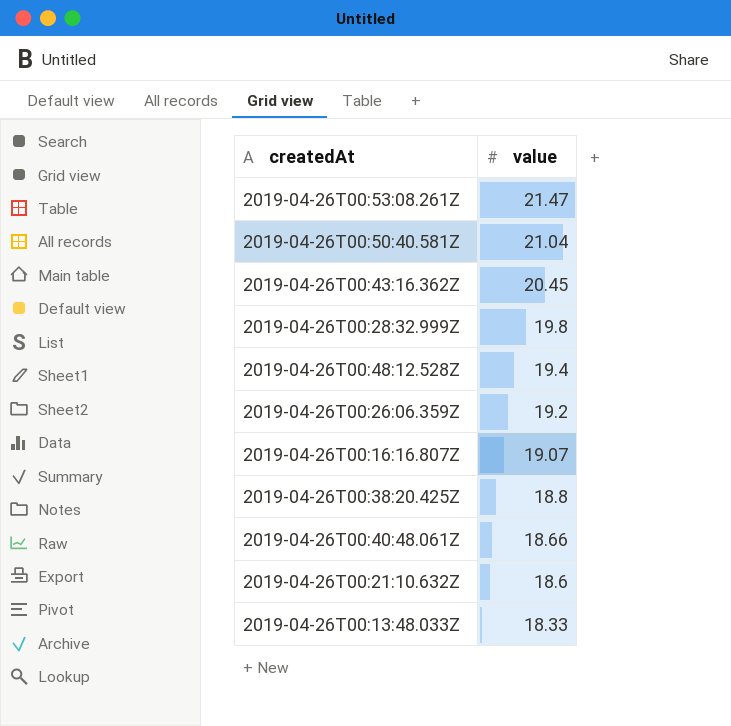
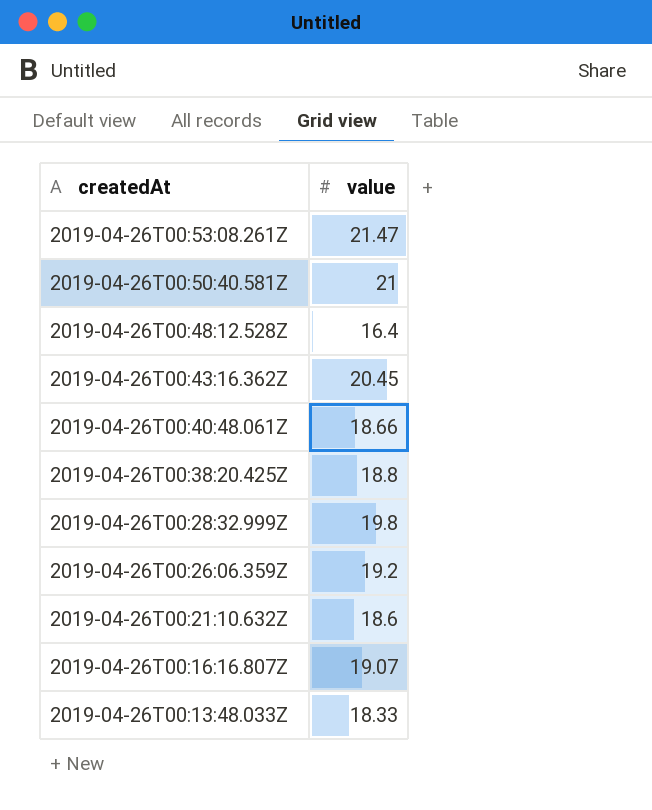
row order: value descending -> createdAt descending
2019-04-26T00:50:40.581Z | value: 21.04 -> 21
2019-04-26T00:48:12.528Z | value: 19.4 -> 16.4

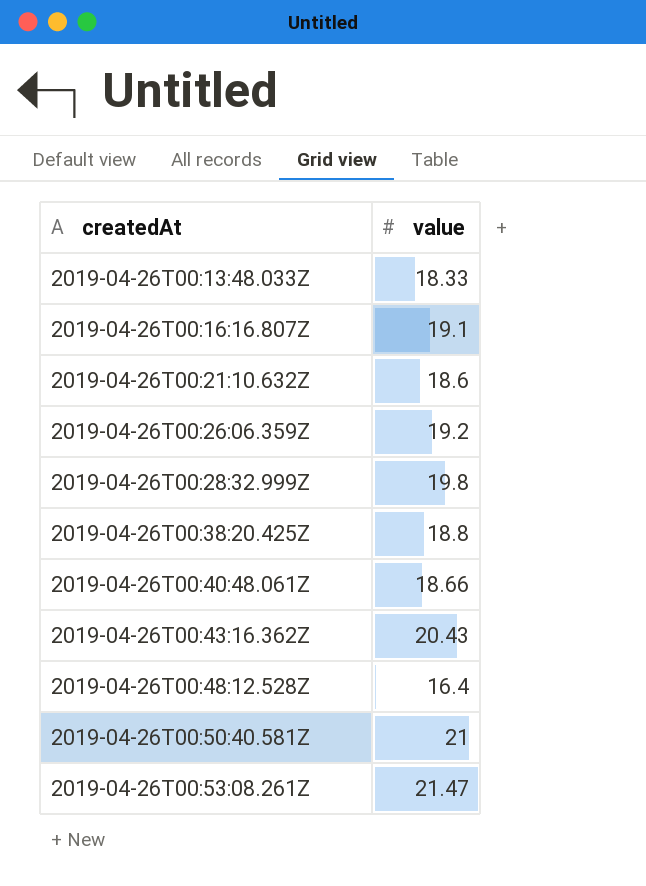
row order: createdAt descending -> createdAt ascending
2019-04-26T00:16:16.807Z | value: 19.07 -> 19.1
2019-04-26T00:43:16.362Z | value: 20.45 -> 20.43

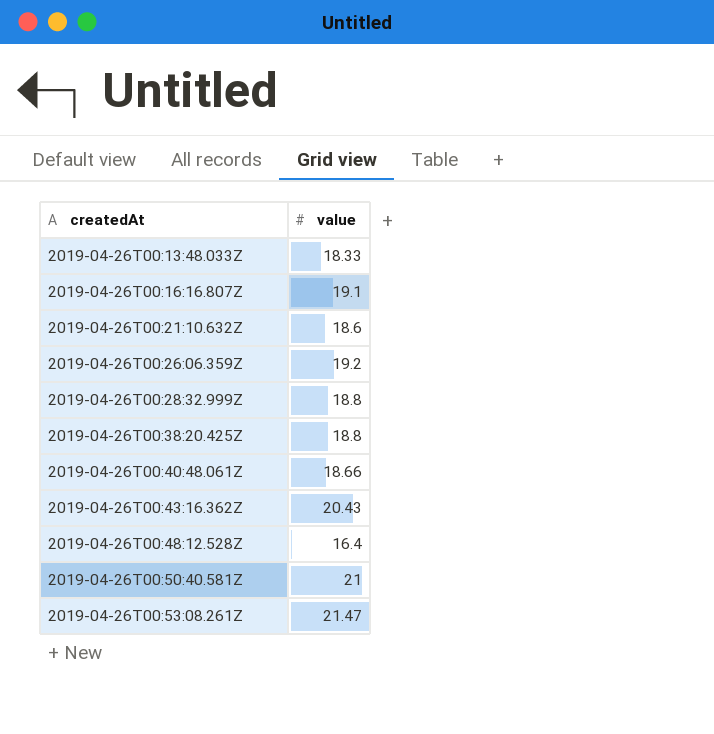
2019-04-26T00:28:32.999Z | value: 19.8 -> 18.8

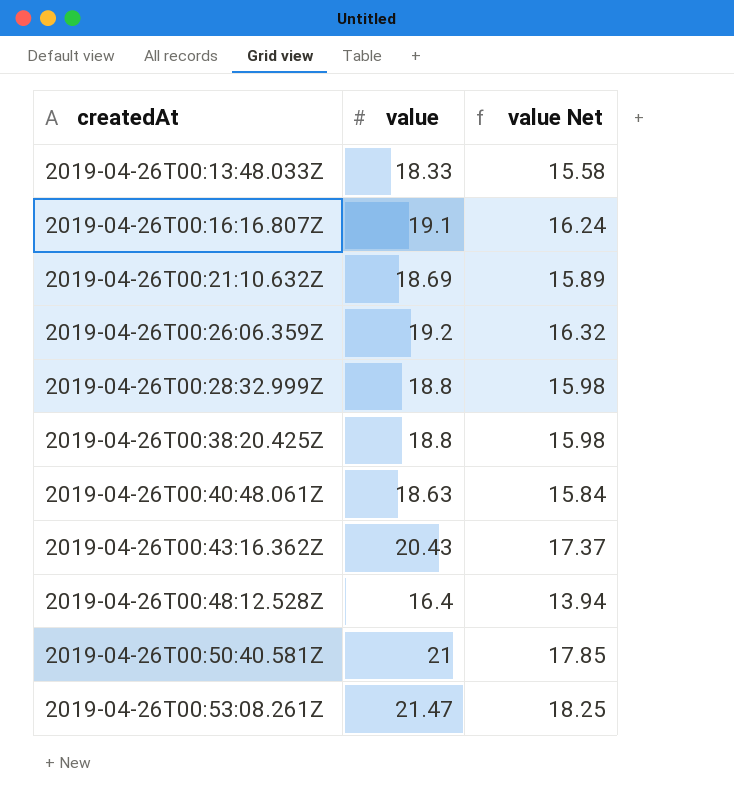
column value Net | formula: none -> [value] * 0.85
2019-04-26T00:21:10.632Z | value: 18.6 -> 18.69
2019-04-26T00:40:48.061Z | value: 18.66 -> 18.63

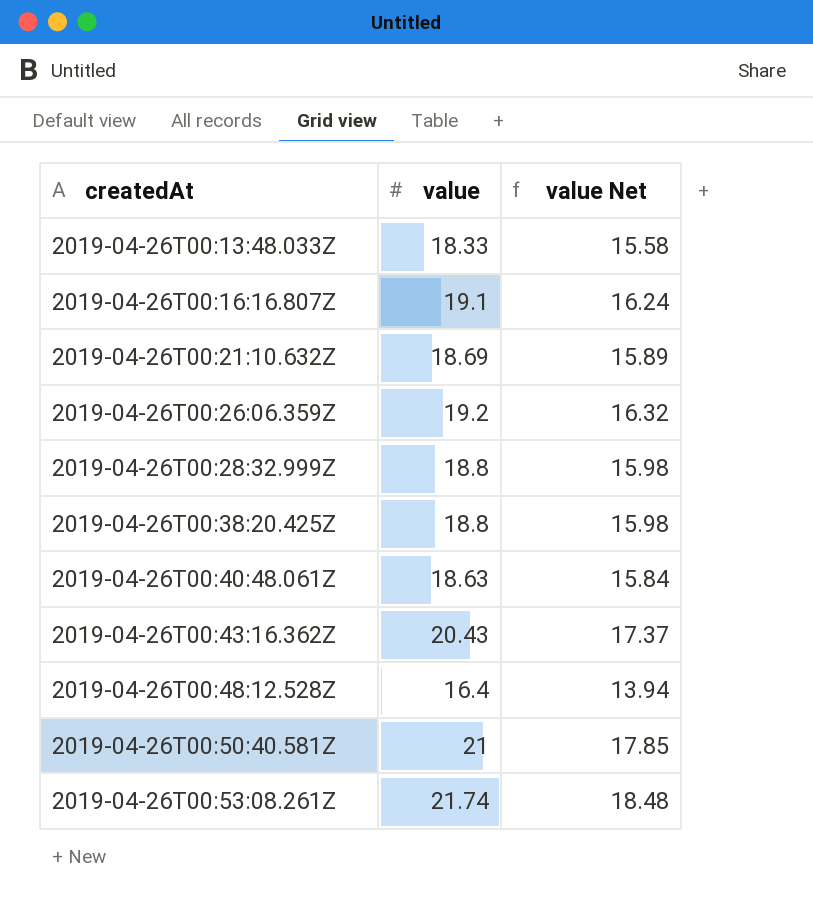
2019-04-26T00:53:08.261Z | value: 21.47 -> 21.74
2019-04-26T00:53:08.261Z | value Net: 18.25 -> 18.48

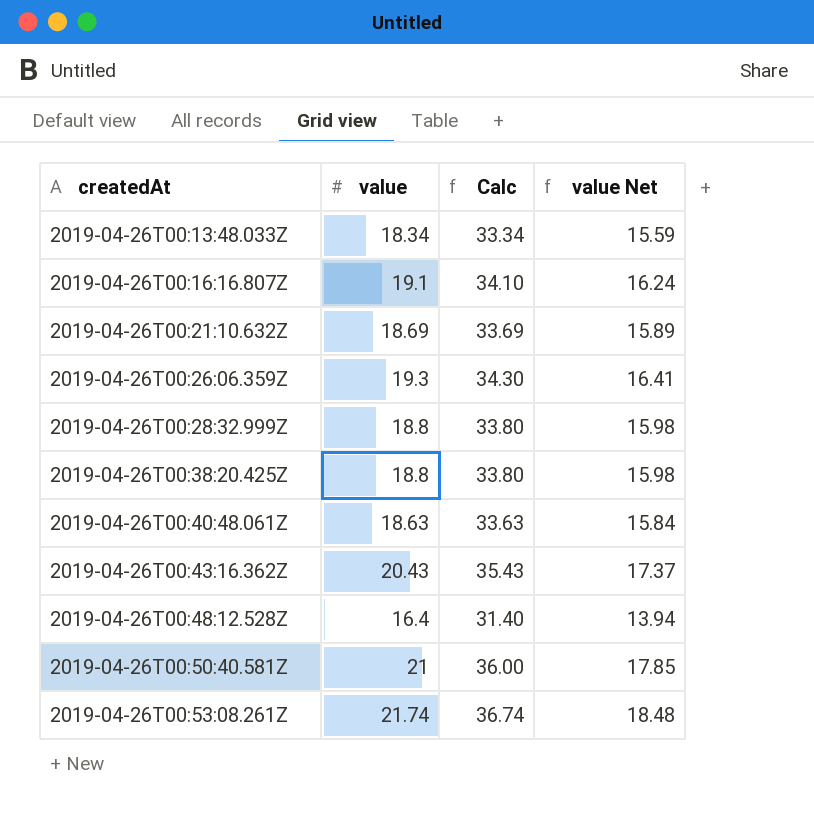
column Calc | formula: none -> [value] + 15
2019-04-26T00:13:48.033Z | value: 18.33 -> 18.34
2019-04-26T00:13:48.033Z | value Net: 15.58 -> 15.59
2019-04-26T00:26:06.359Z | value: 19.2 -> 19.3
2019-04-26T00:26:06.359Z | value Net: 16.32 -> 16.41

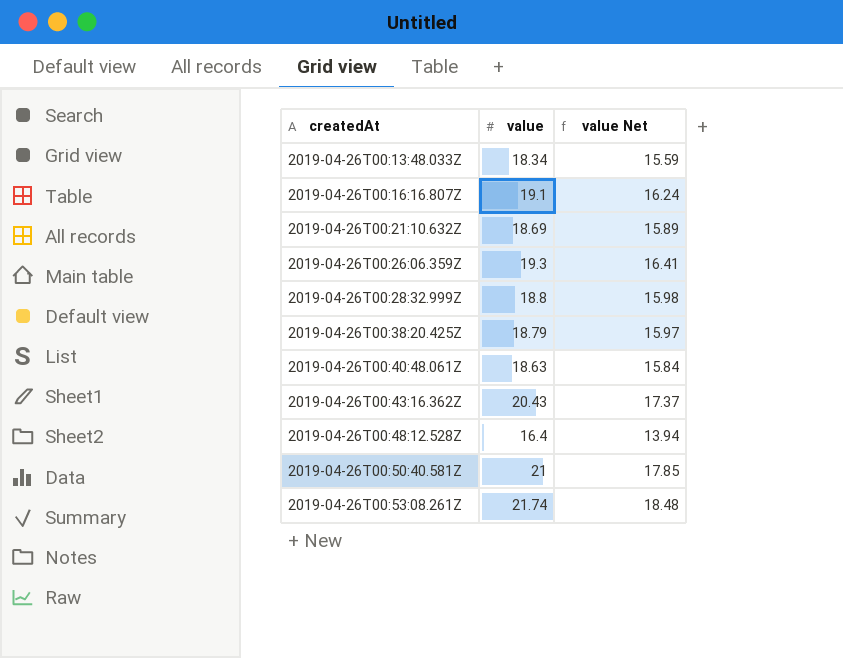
column Calc | formula: [value] + 15 -> none
2019-04-26T00:38:20.425Z | value: 18.8 -> 18.79
2019-04-26T00:38:20.425Z | value Net: 15.98 -> 15.97

